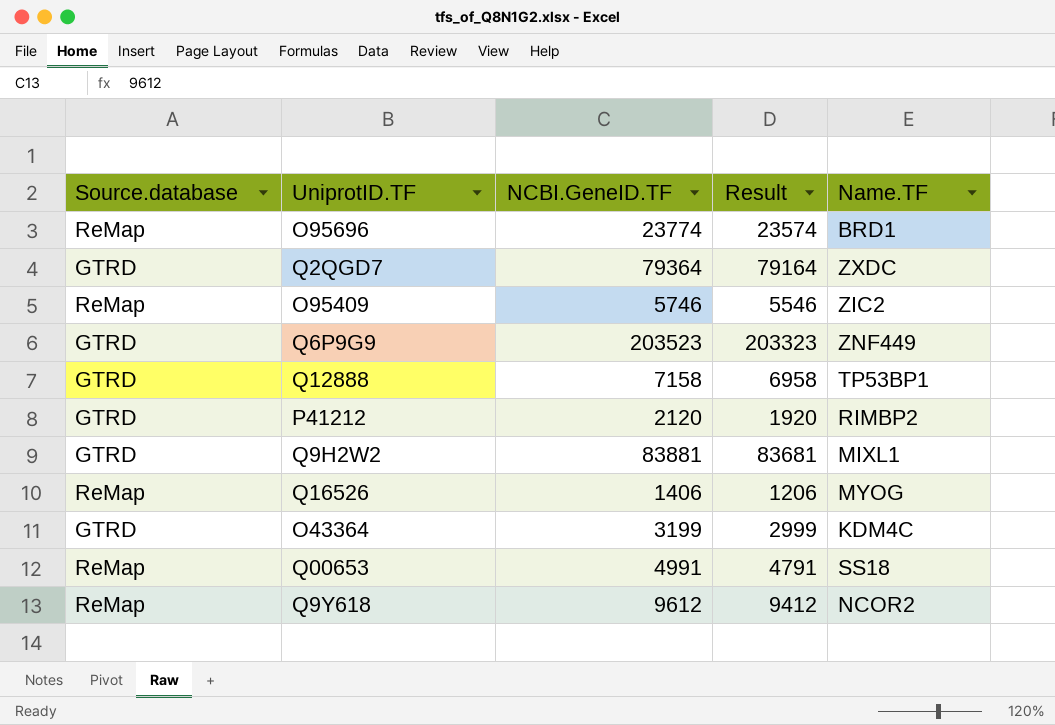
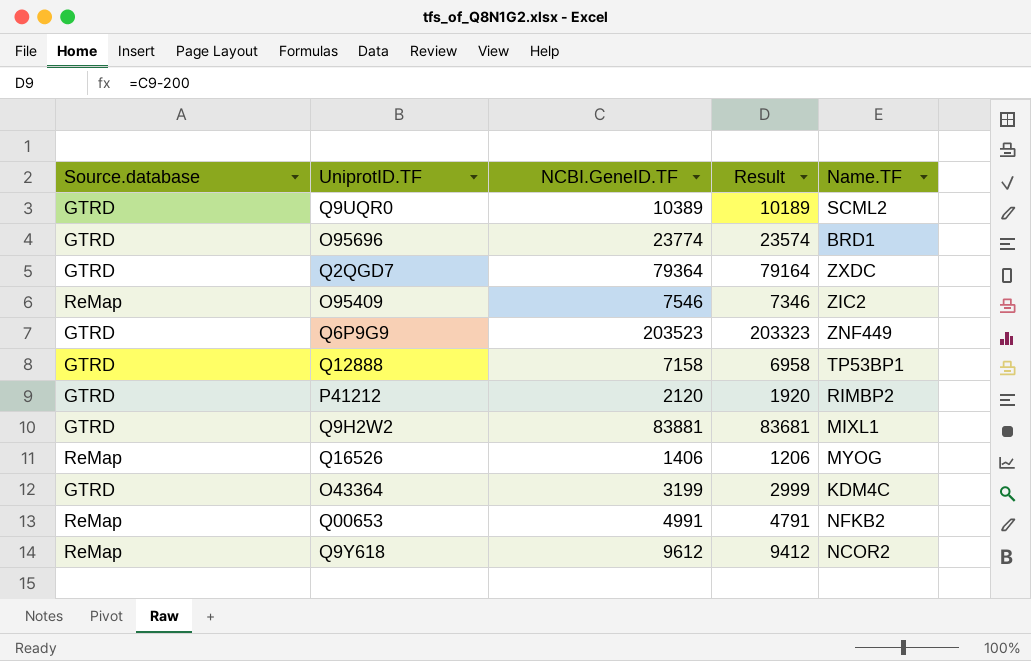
row Q9UQR0: none -> GTRD | 10389 | 10189 | SCML2
O95696 | Source.database: ReMap -> GTRD
O95409 | NCBI.GeneID.TF: 5746 -> 7546
O95409 | Result: 5546 -> 7346
Q00653 | Name.TF: SS18 -> NFKB2

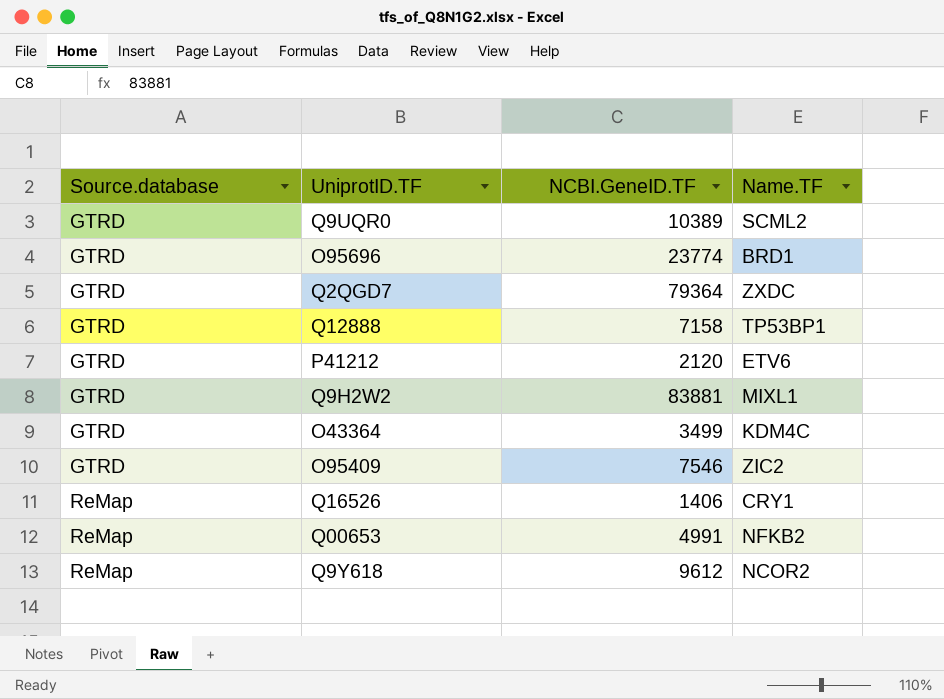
row order: none -> Source.database ascending
column Result | formula: [NCBI.GeneID.TF] - 200 -> none
row Q6P9G9: GTRD | 203523 | 203323 | ZNF449 -> none
P41212 | Name.TF: RIMBP2 -> ETV6
O43364 | NCBI.GeneID.TF: 3199 -> 3499
O95409 | Source.database: ReMap -> GTRD
Q16526 | Name.TF: MYOG -> CRY1

